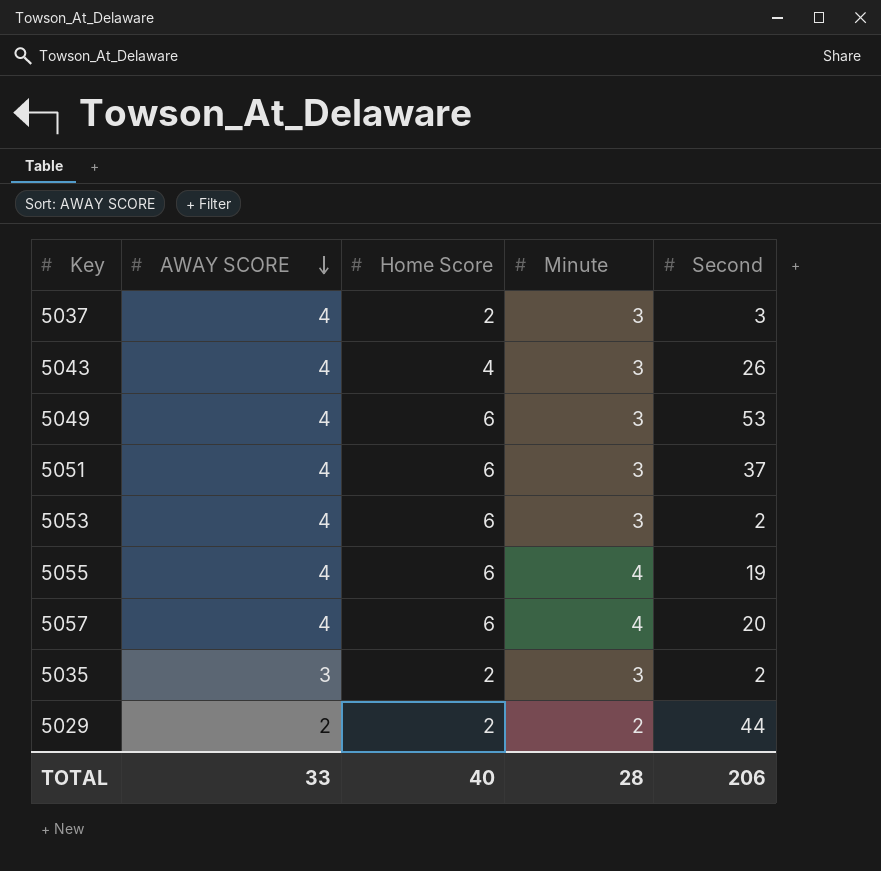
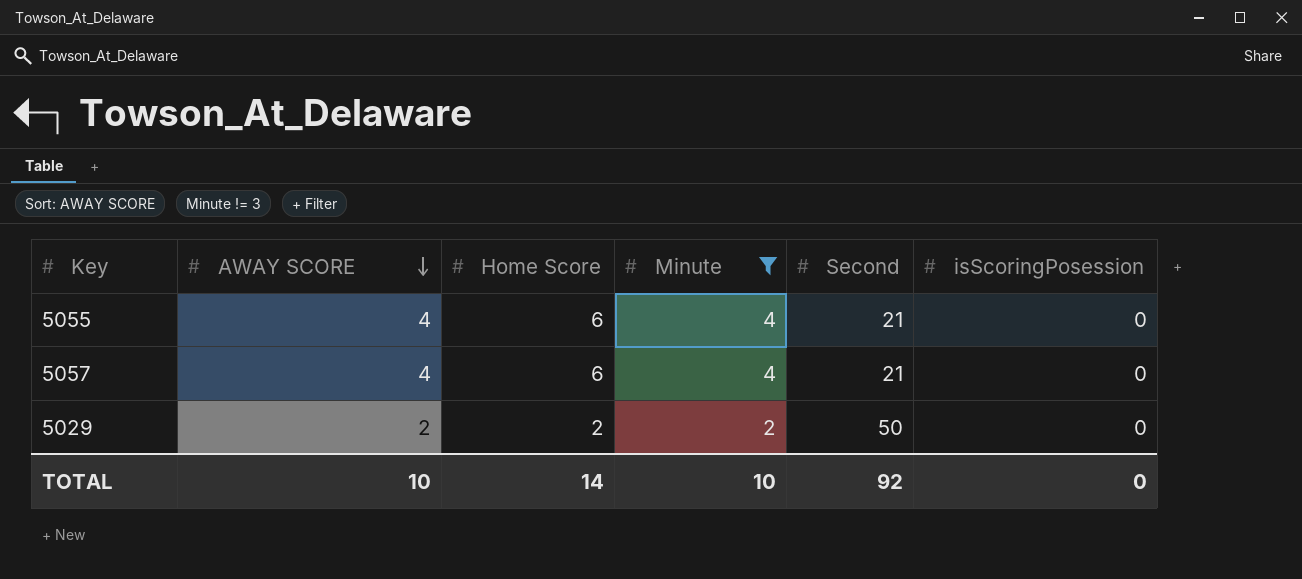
filter: none -> Minute != 3
column isScoringPosession | position: none -> 6
5055 | Second: 19 -> 21
5057 | Second: 20 -> 21
5029 | Second: 44 -> 50
TOTAL | AWAY SCORE: 33 -> 10
TOTAL | Home Score: 40 -> 14
TOTAL | Minute: 28 -> 10
TOTAL | Second: 206 -> 92

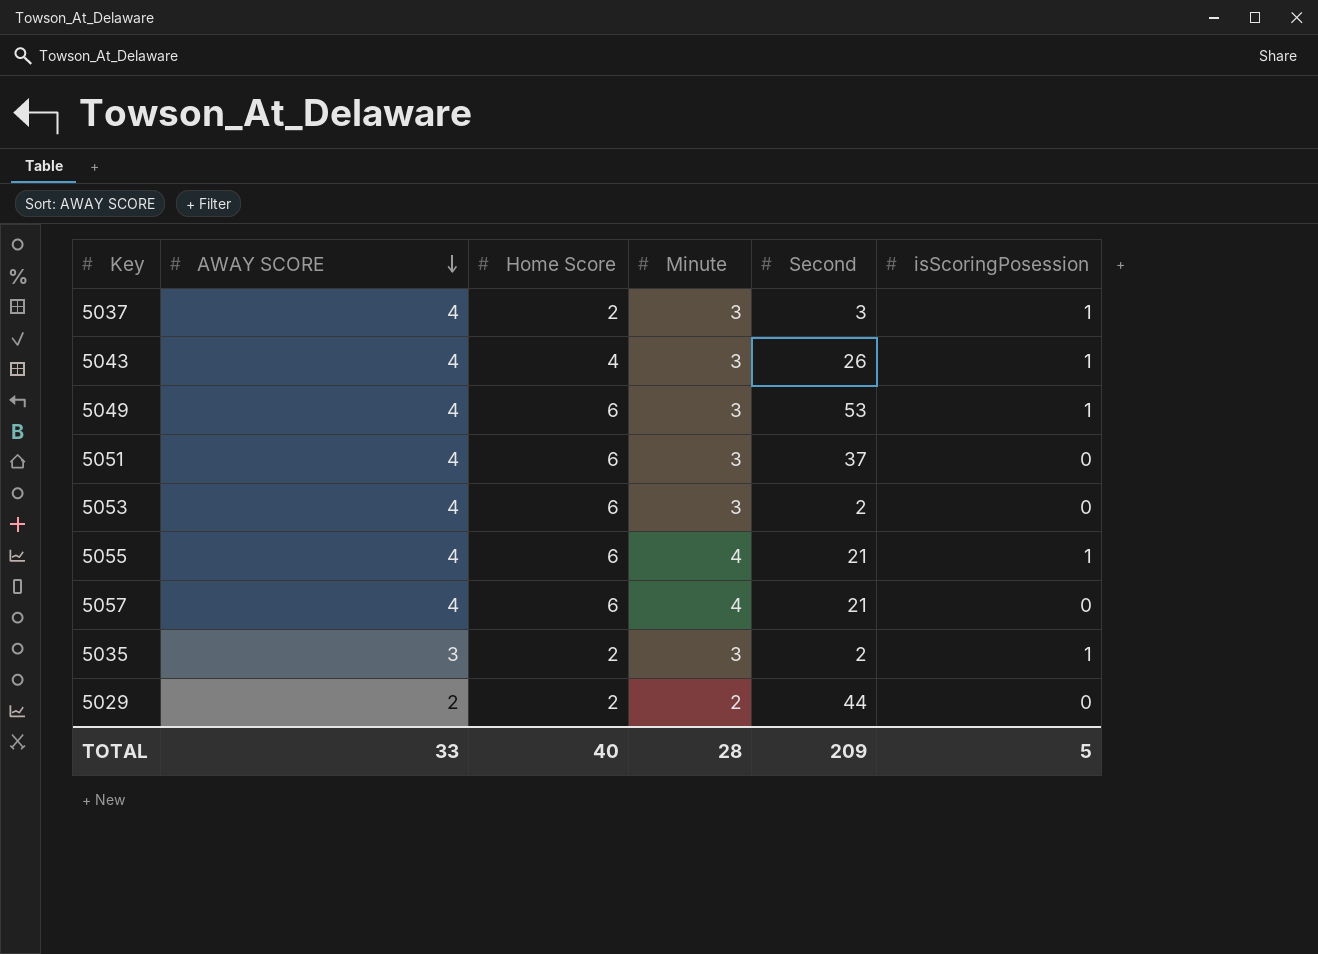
filter: Minute != 3 -> none
5055 | isScoringPosession: 0 -> 1
5029 | Second: 50 -> 44
TOTAL | AWAY SCORE: 10 -> 33
TOTAL | Home Score: 14 -> 40
TOTAL | Minute: 10 -> 28
TOTAL | Second: 92 -> 209
TOTAL | isScoringPosession: 0 -> 5

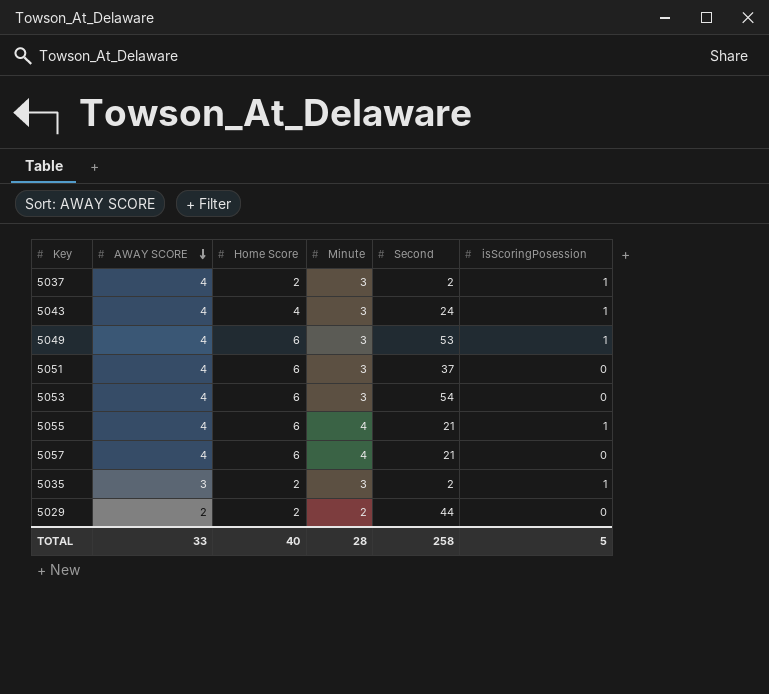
5037 | Second: 3 -> 2
5043 | Second: 26 -> 24
5053 | Second: 2 -> 54
TOTAL | Second: 209 -> 258

